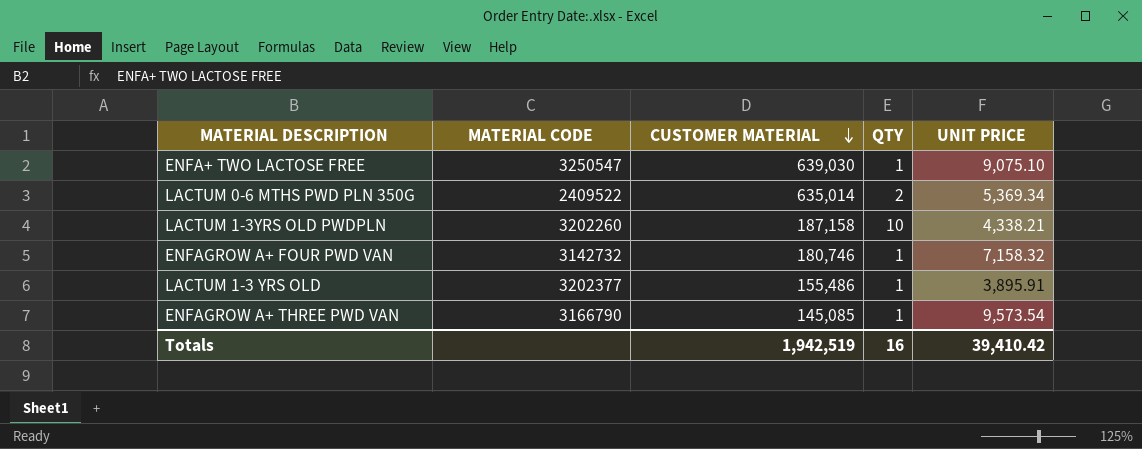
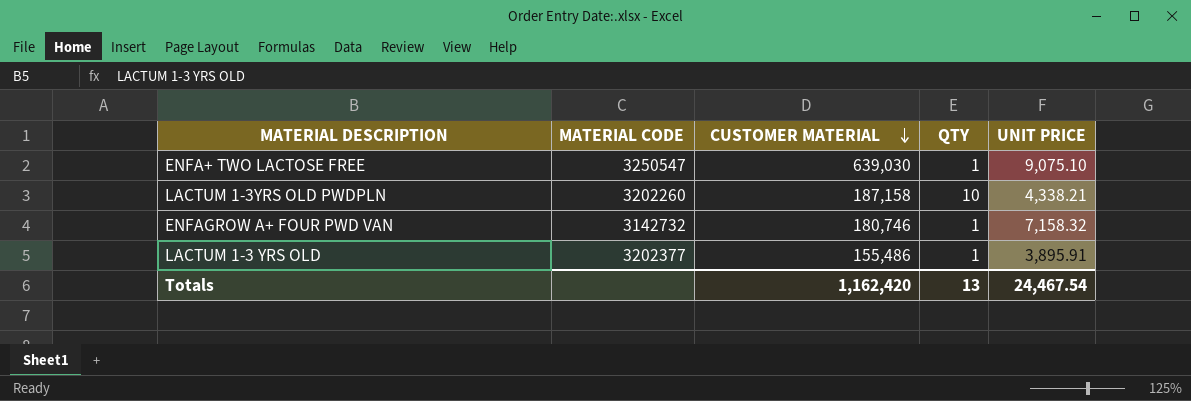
row LACTUM 0-6 MTHS PWD PLN 350G: 2409522 | 635,014 | 2 | 5,369.34 -> none
row ENFAGROW A+ THREE PWD VAN: 3166790 | 145,085 | 1 | 9,573.54 -> none
Totals | CUSTOMER MATERIAL: 1,942,519 -> 1,162,420
Totals | QTY: 16 -> 13
Totals | UNIT PRICE: 39,410.42 -> 24,467.54

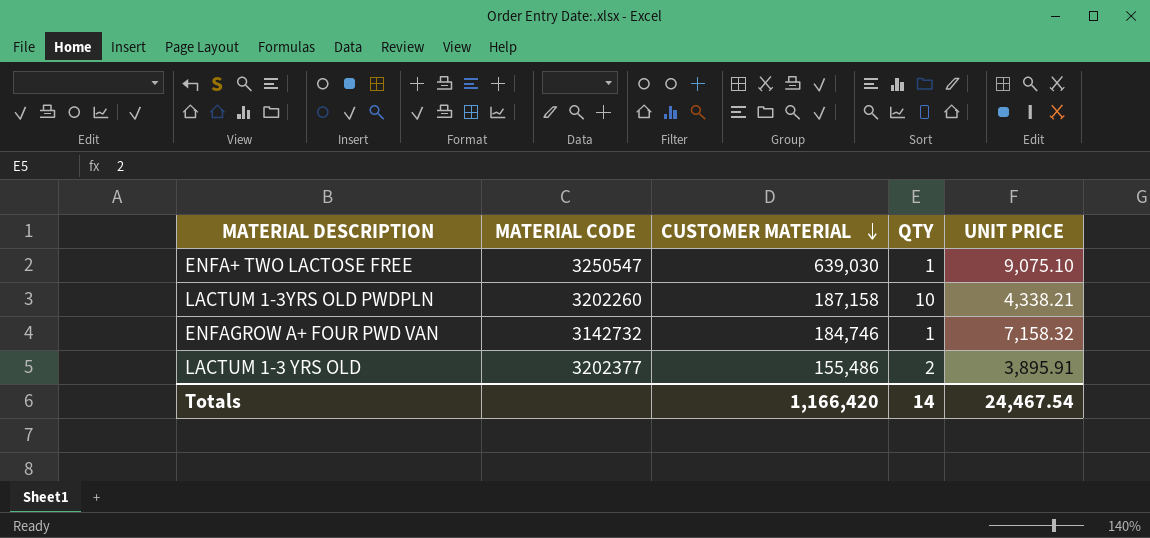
ENFAGROW A+ FOUR PWD VAN | CUSTOMER MATERIAL: 180,746 -> 184,746
LACTUM 1-3 YRS OLD | QTY: 1 -> 2
Totals | CUSTOMER MATERIAL: 1,162,420 -> 1,166,420
Totals | QTY: 13 -> 14

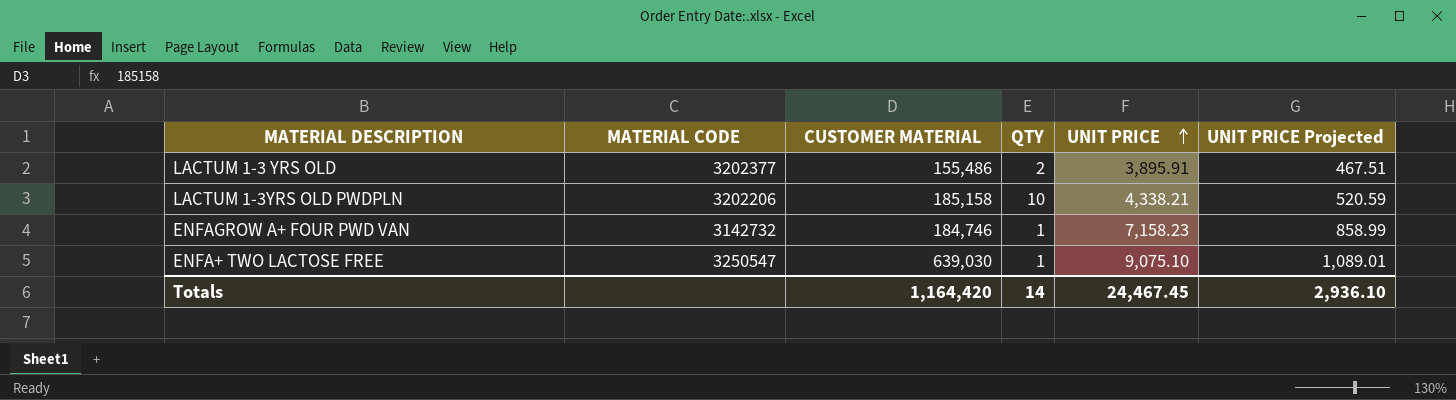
row order: CUSTOMER MATERIAL descending -> UNIT PRICE ascending
column UNIT PRICE Projected | formula: none -> [UNIT PRICE] * 0.12
LACTUM 1-3YRS OLD PWDPLN | MATERIAL CODE: 3202260 -> 3202206
LACTUM 1-3YRS OLD PWDPLN | CUSTOMER MATERIAL: 187,158 -> 185,158
ENFAGROW A+ FOUR PWD VAN | UNIT PRICE: 7,158.32 -> 7,158.23
Totals | CUSTOMER MATERIAL: 1,166,420 -> 1,164,420
Totals | UNIT PRICE: 24,467.54 -> 24,467.45

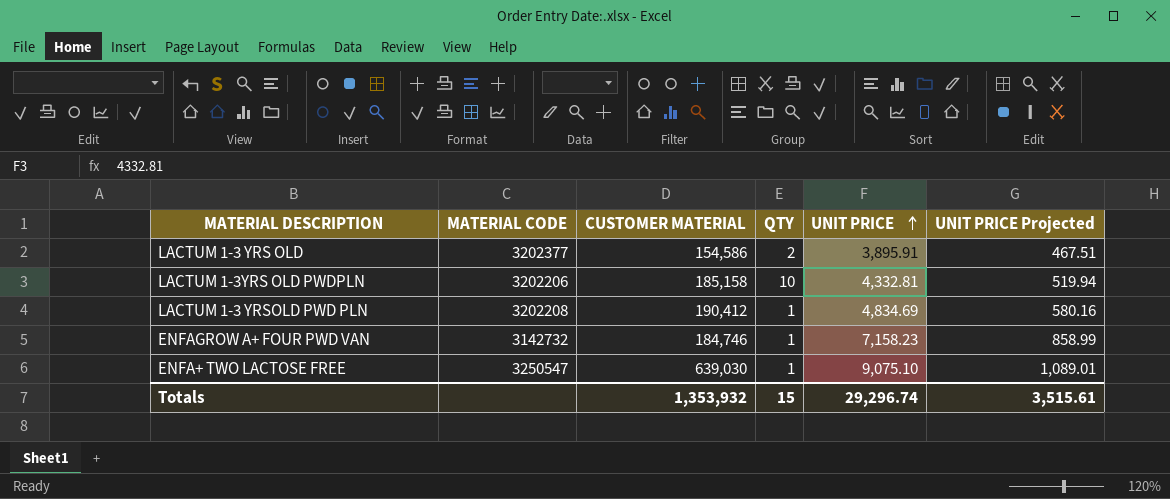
LACTUM 1-3 YRS OLD | CUSTOMER MATERIAL: 155,486 -> 154,586
LACTUM 1-3YRS OLD PWDPLN | UNIT PRICE: 4,338.21 -> 4,332.81
LACTUM 1-3YRS OLD PWDPLN | UNIT PRICE Projected: 520.59 -> 519.94
row LACTUM 1-3 YRSOLD PWD PLN: none -> 3202208 | 190,412 | 1 | 4,834.69 | 580.16
Totals | CUSTOMER MATERIAL: 1,164,420 -> 1,353,932
Totals | QTY: 14 -> 15
Totals | UNIT PRICE: 24,467.45 -> 29,296.74
Totals | UNIT PRICE Projected: 2,936.10 -> 3,515.61

